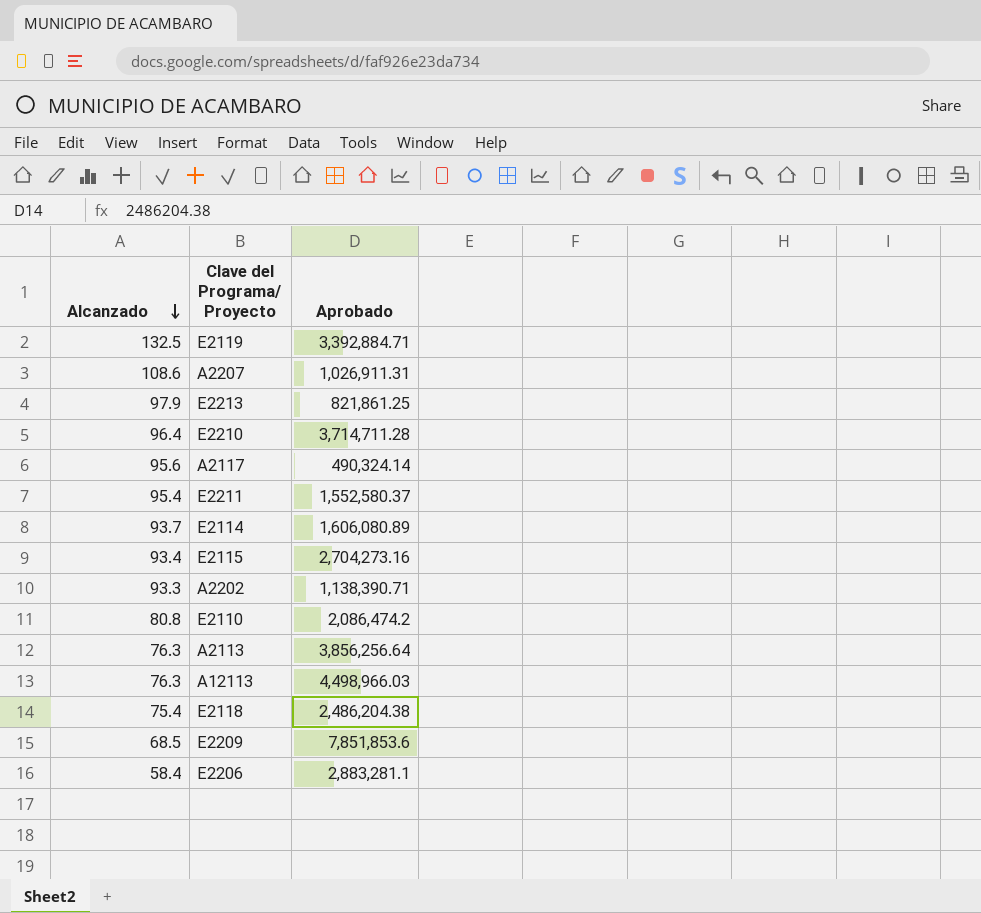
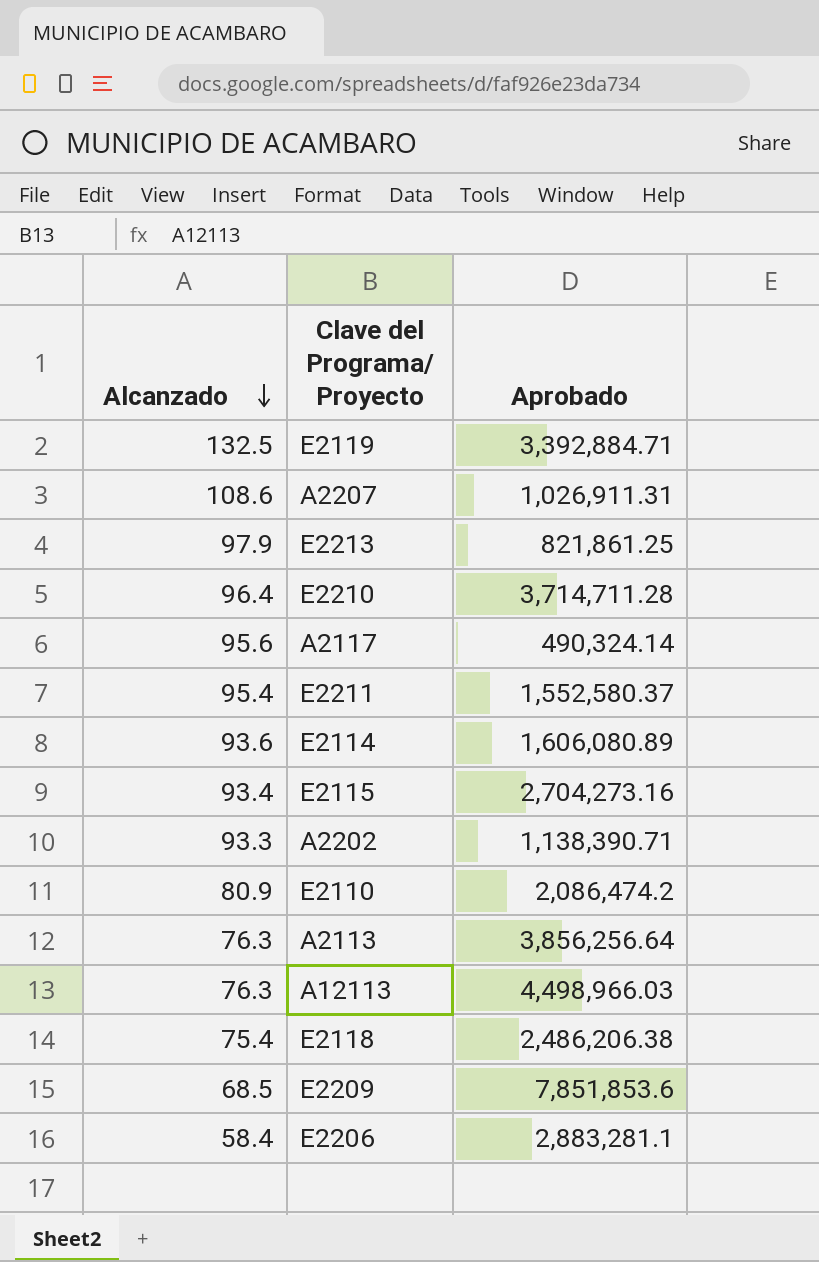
E2114 | Alcanzado: 93.7 -> 93.6
E2110 | Alcanzado: 80.8 -> 80.9
E2118 | Aprobado: 2,486,204.38 -> 2,486,206.38

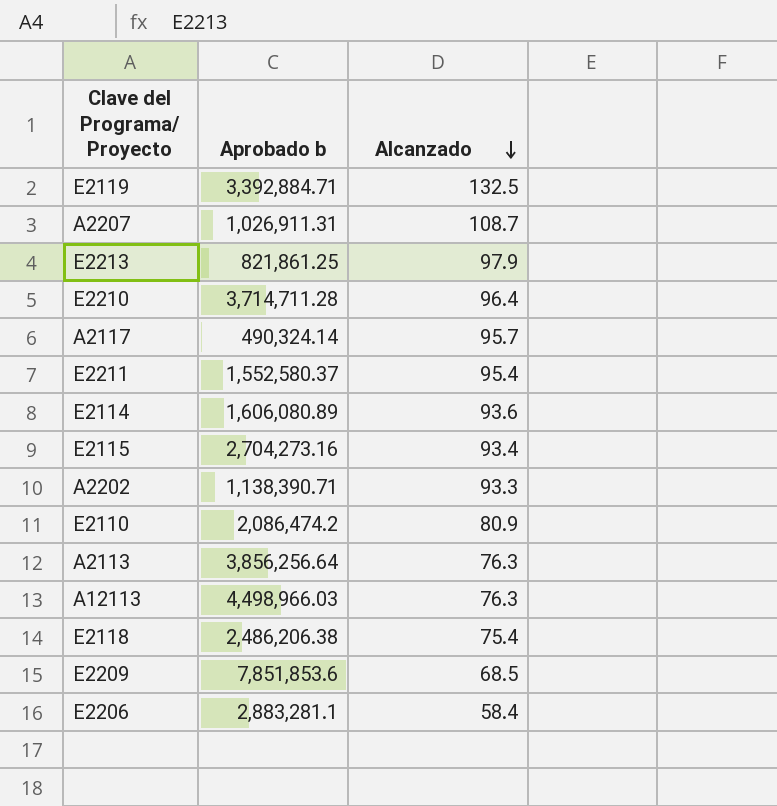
column name: Aprobado -> Aprobado b
column Alcanzado | position: 1 -> 3
A2207 | Alcanzado: 108.6 -> 108.7
A2117 | Alcanzado: 95.6 -> 95.7

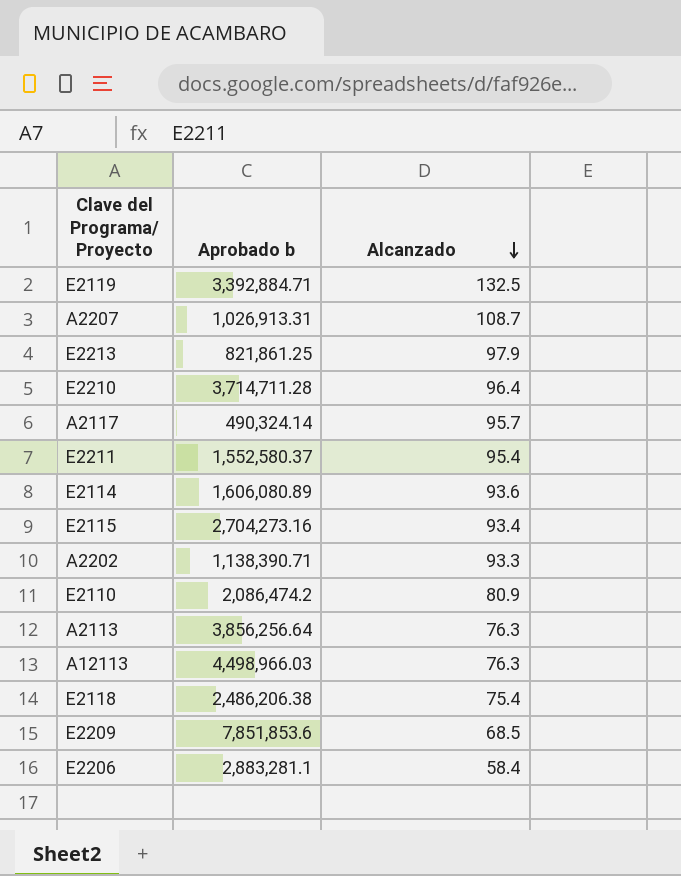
A2207 | Aprobado b: 1,026,911.31 -> 1,026,913.31

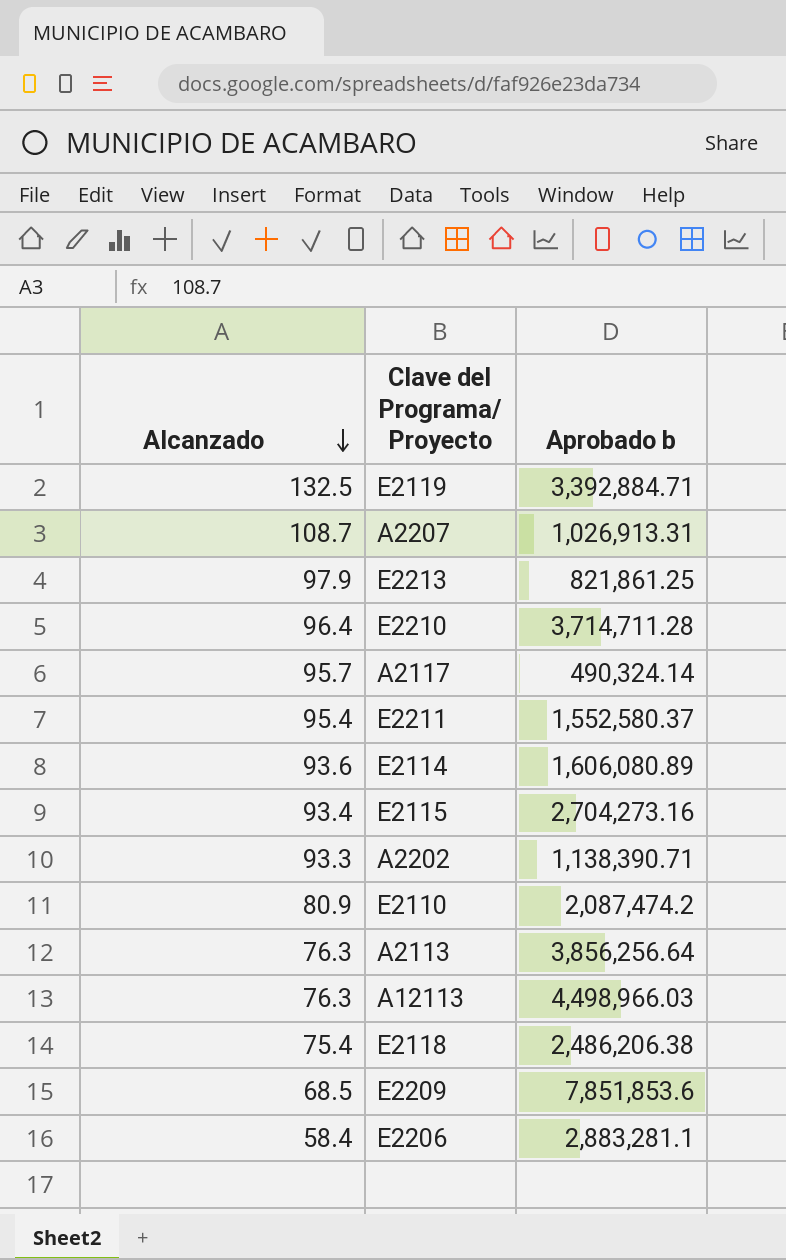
column Alcanzado | position: 3 -> 1
E2110 | Aprobado b: 2,086,474.2 -> 2,087,474.2

